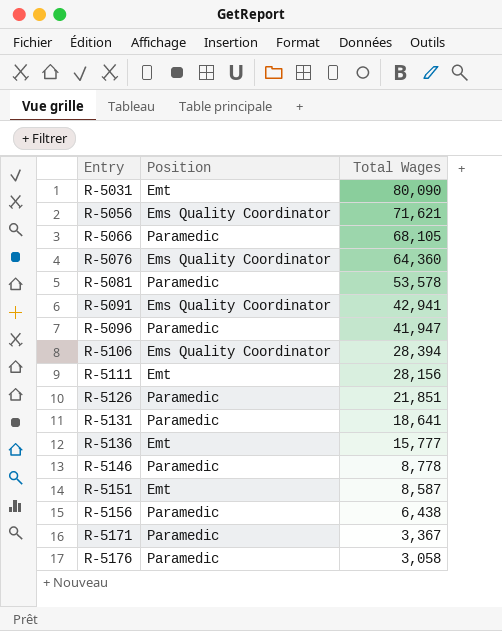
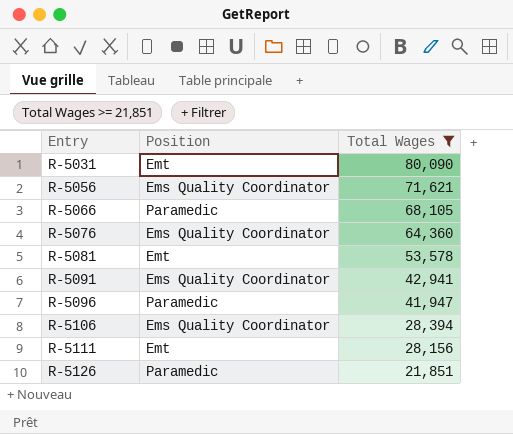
filter: none -> Total Wages >= 21,851
R-5081 | Position: Paramedic -> Emt

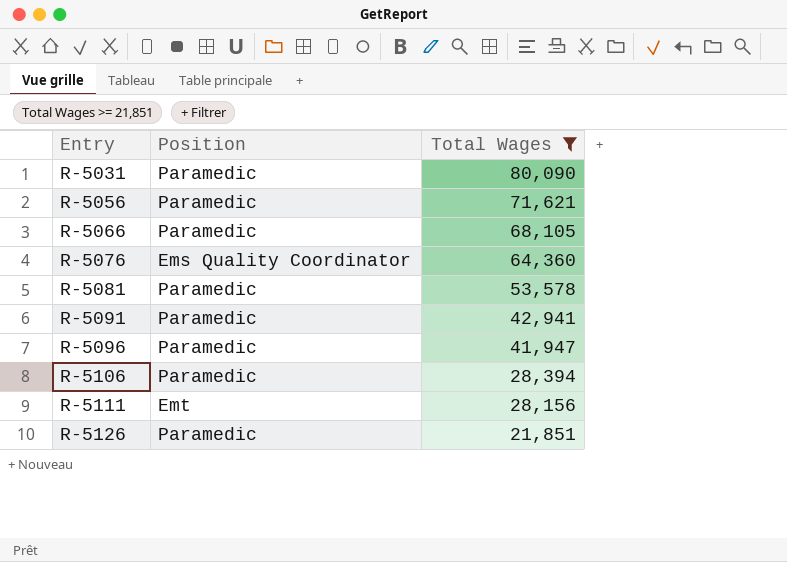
R-5031 | Position: Emt -> Paramedic
R-5056 | Position: Ems Quality Coordinator -> Paramedic
R-5081 | Position: Emt -> Paramedic
R-5091 | Position: Ems Quality Coordinator -> Paramedic
R-5106 | Position: Ems Quality Coordinator -> Paramedic

